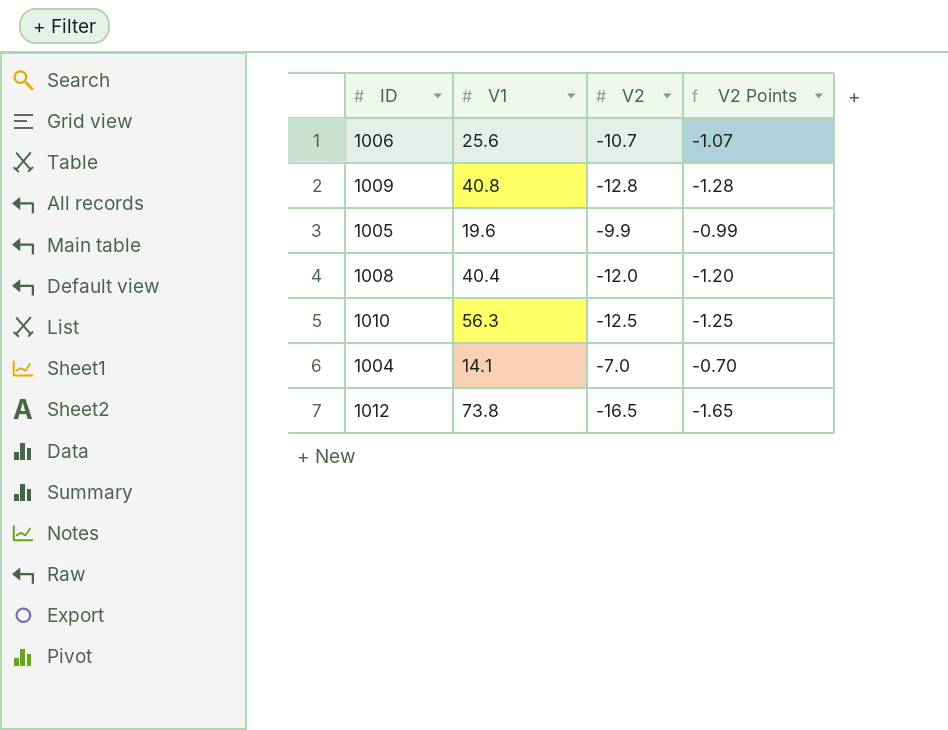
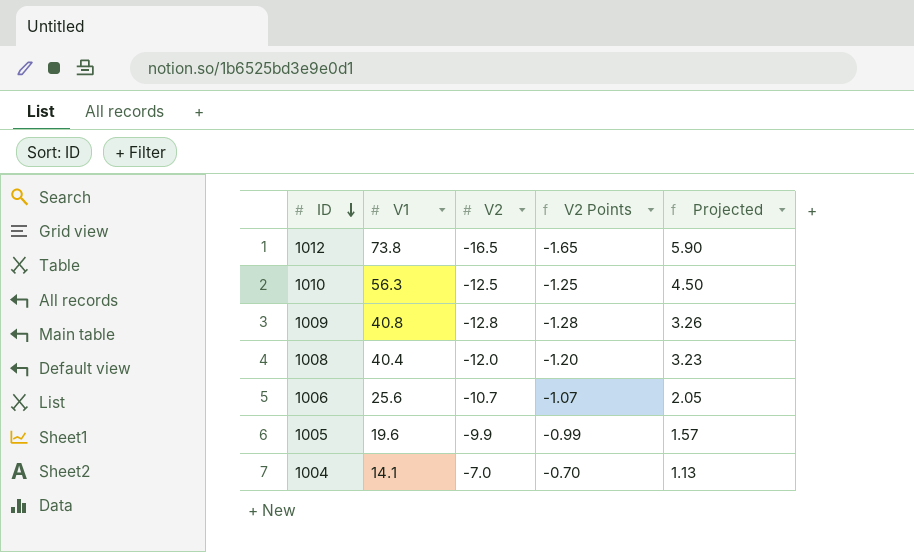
row order: none -> ID descending
column Projected | formula: none -> [V1] * 0.08

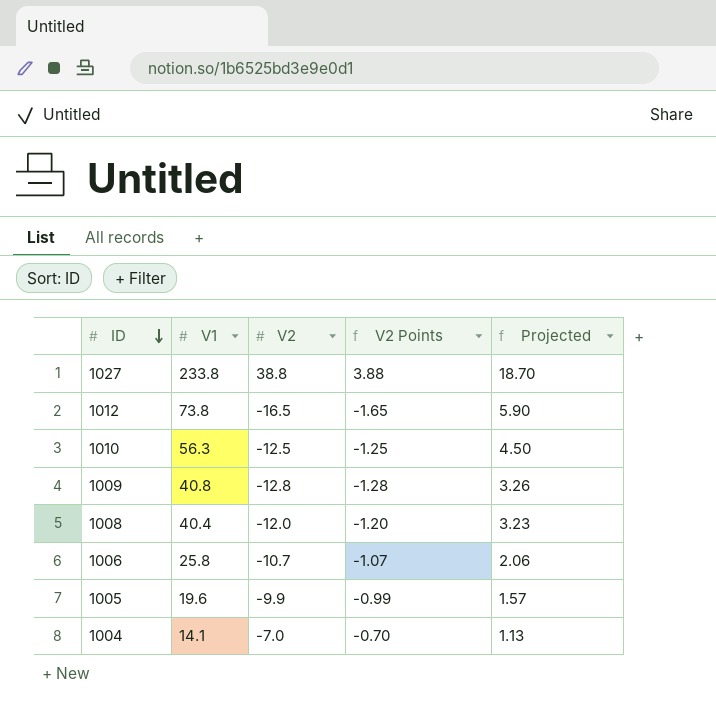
row 1027: none -> 233.8 | 38.8 | 3.88 | 18.70
1006 | V1: 25.6 -> 25.8
1006 | Projected: 2.05 -> 2.06

